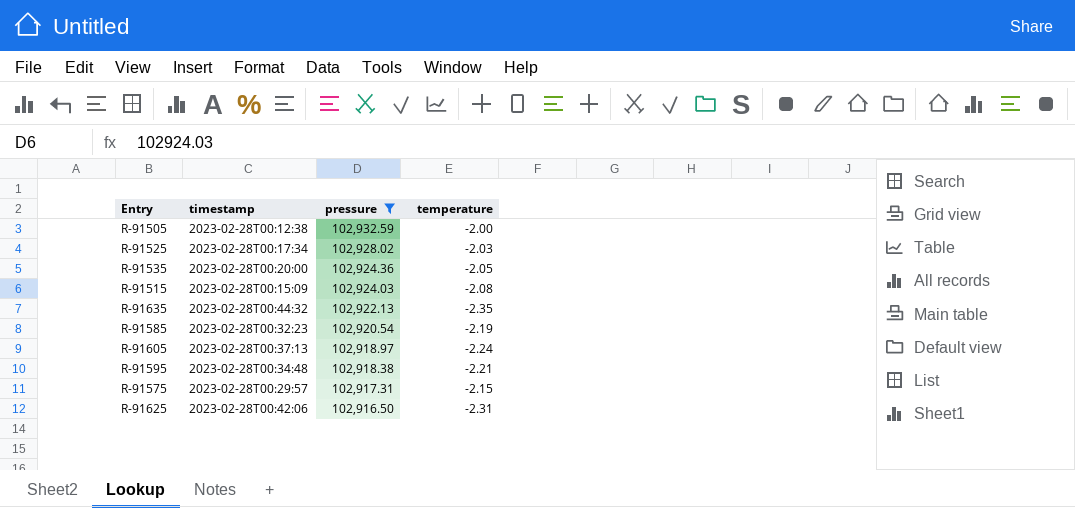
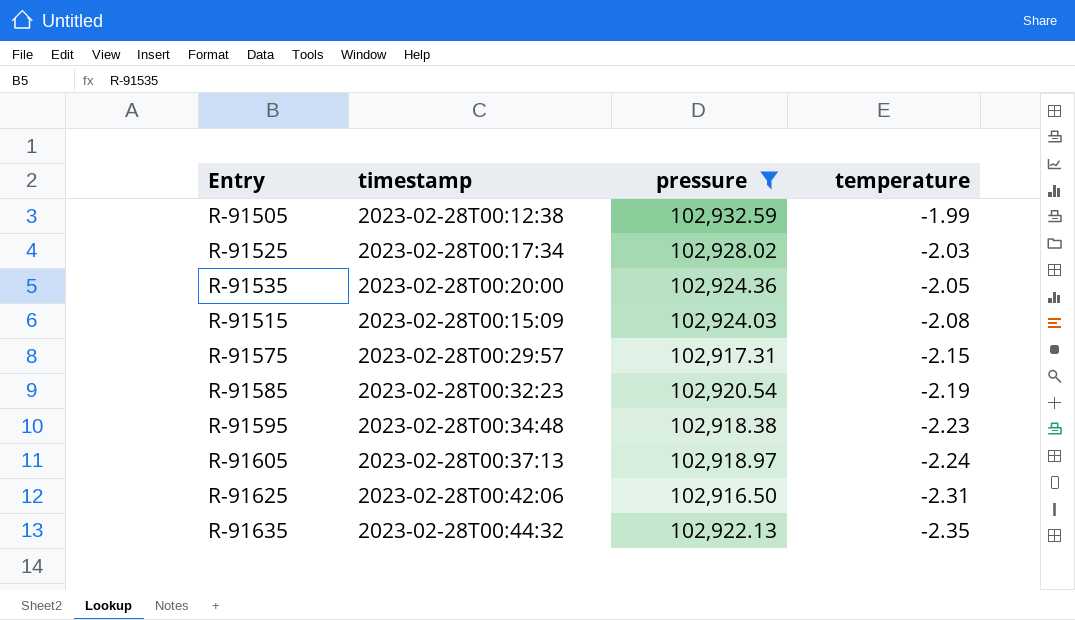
row order: pressure descending -> temperature descending
R-91505 | temperature: -2.00 -> -1.99
R-91595 | temperature: -2.21 -> -2.23

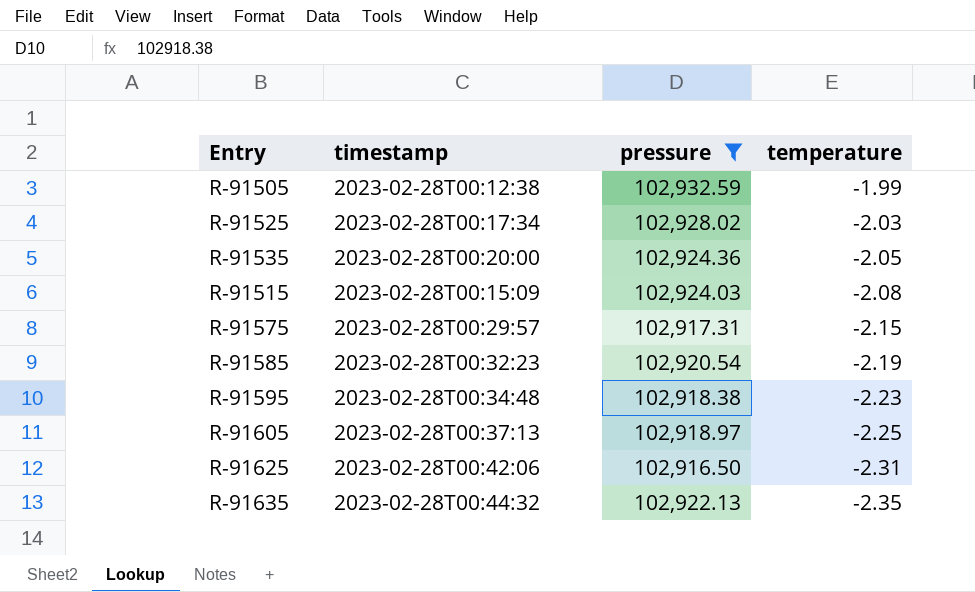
R-91605 | temperature: -2.24 -> -2.25

